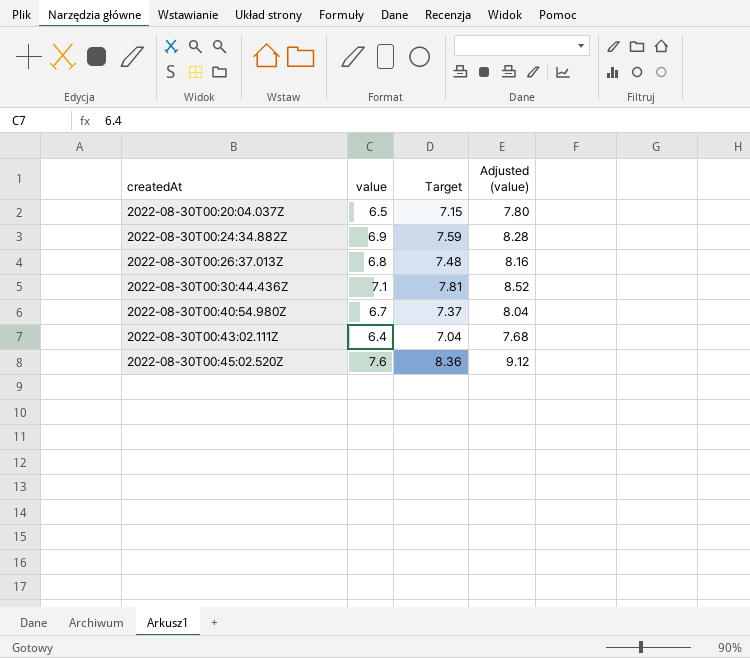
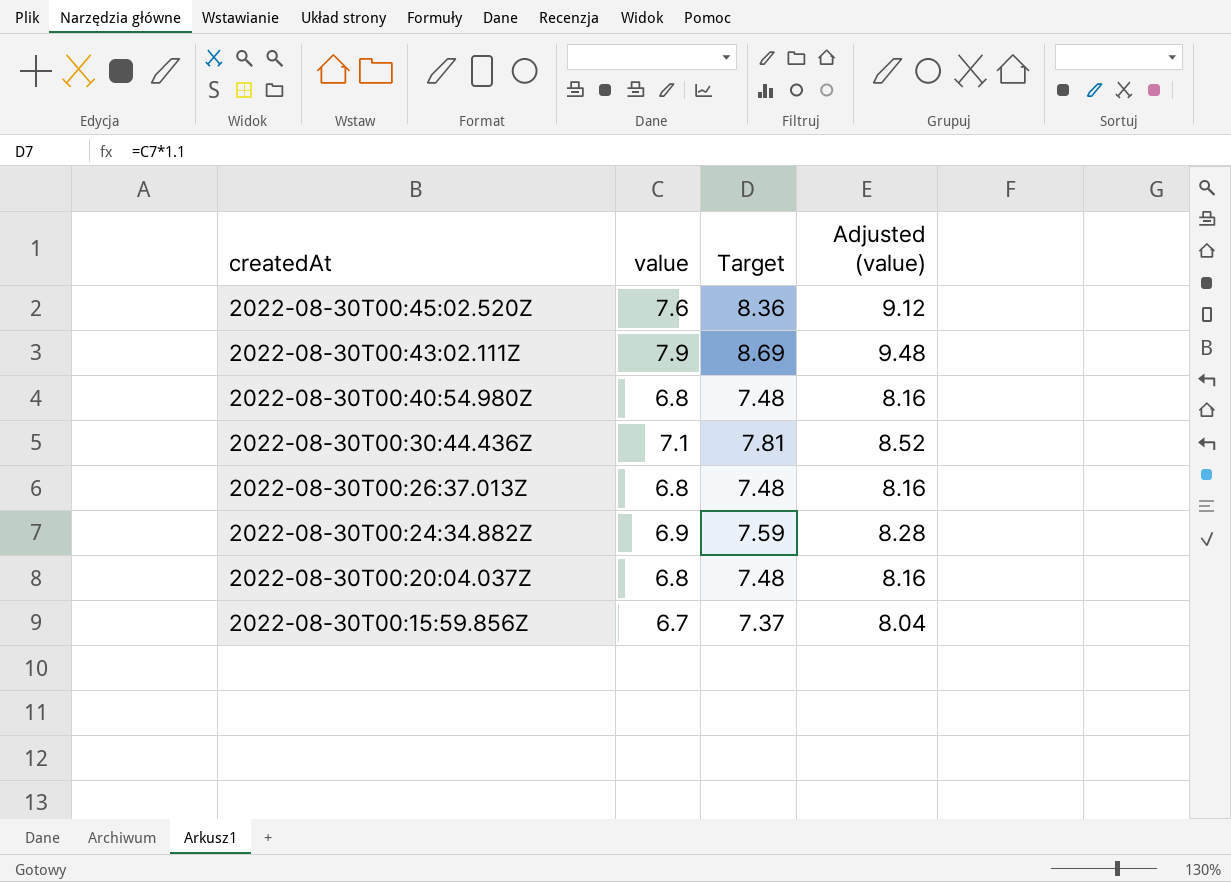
row order: createdAt ascending -> createdAt descending
2022-08-30T00:43:02.111Z | value: 6.4 -> 7.9
2022-08-30T00:43:02.111Z | Target: 7.04 -> 8.69
2022-08-30T00:43:02.111Z | Adjusted (value): 7.68 -> 9.48
2022-08-30T00:40:54.980Z | value: 6.7 -> 6.8
2022-08-30T00:40:54.980Z | Target: 7.37 -> 7.48
2022-08-30T00:40:54.980Z | Adjusted (value): 8.04 -> 8.16
2022-08-30T00:20:04.037Z | value: 6.5 -> 6.8
2022-08-30T00:20:04.037Z | Target: 7.15 -> 7.48
2022-08-30T00:20:04.037Z | Adjusted (value): 7.80 -> 8.16
row 2022-08-30T00:15:59.856Z: none -> 6.7 | 7.37 | 8.04

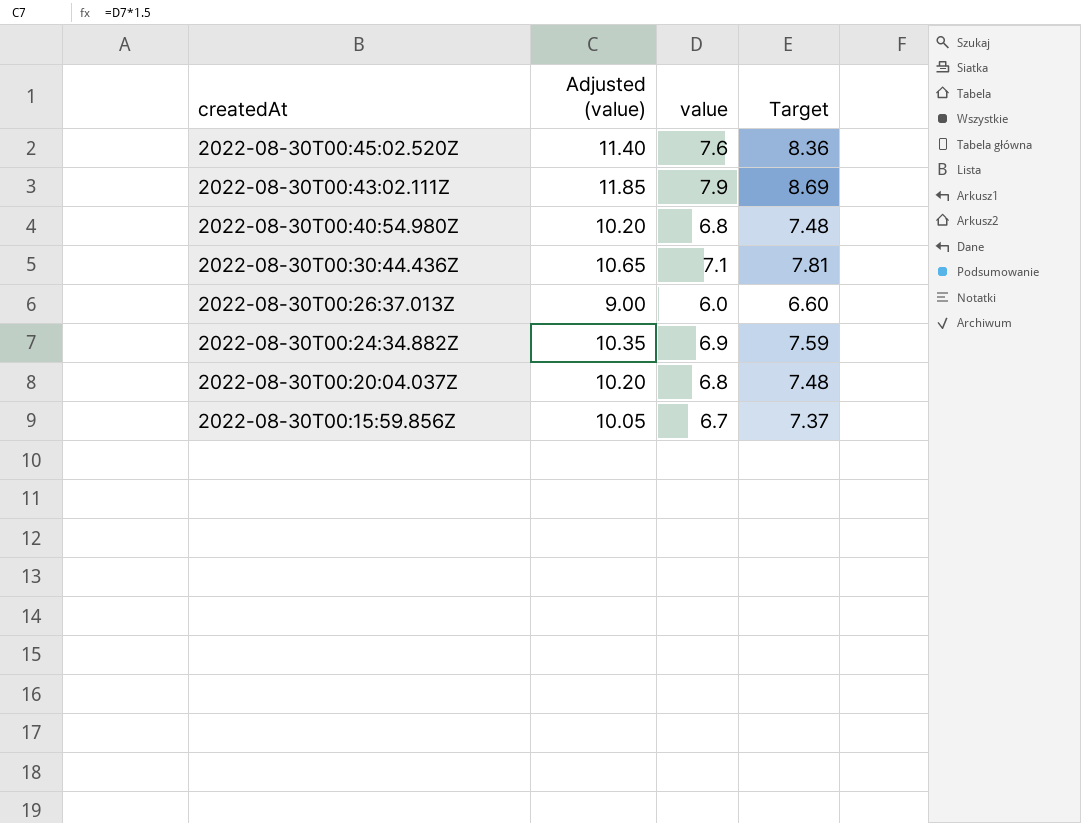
column Adjusted (value) | formula: [value] * 1.2 -> [value] * 1.5
column Adjusted (value) | position: 4 -> 2
2022-08-30T00:26:37.013Z | value: 6.8 -> 6.0
2022-08-30T00:26:37.013Z | Target: 7.48 -> 6.60

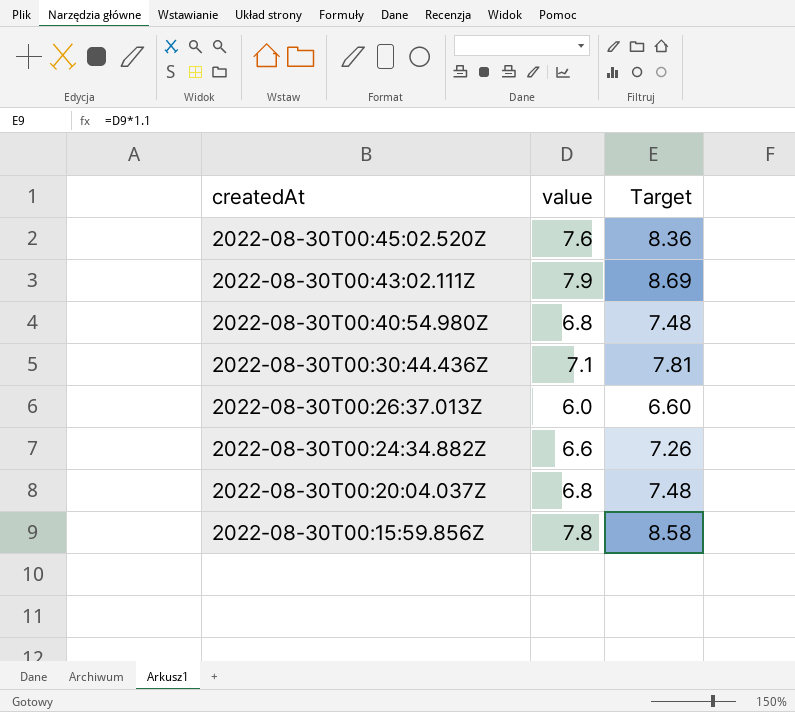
column Adjusted (value) | formula: [value] * 1.5 -> none
2022-08-30T00:24:34.882Z | value: 6.9 -> 6.6
2022-08-30T00:24:34.882Z | Target: 7.59 -> 7.26
2022-08-30T00:15:59.856Z | value: 6.7 -> 7.8
2022-08-30T00:15:59.856Z | Target: 7.37 -> 8.58

